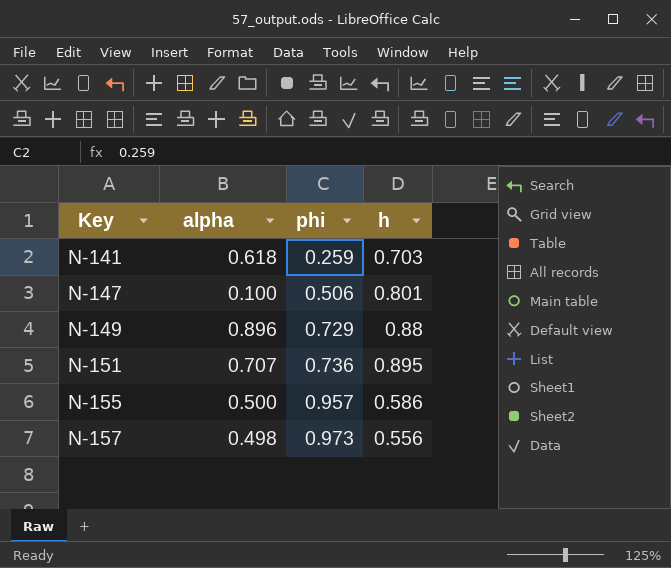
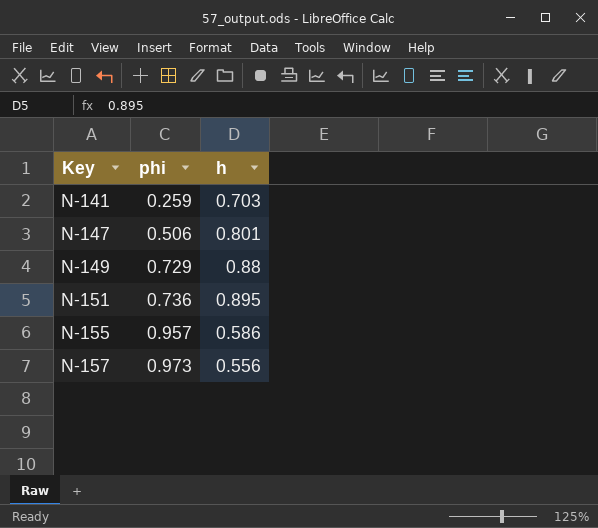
column alpha | position: 2 -> none

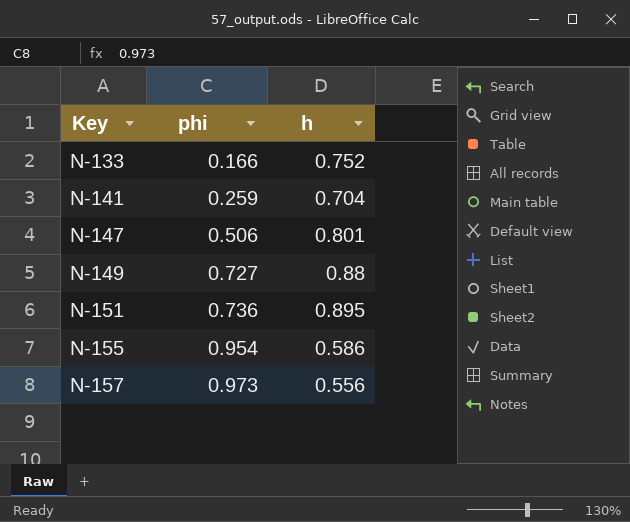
row N-133: none -> 0.166 | 0.752
N-141 | h: 0.703 -> 0.704
N-149 | phi: 0.729 -> 0.727
N-155 | phi: 0.957 -> 0.954

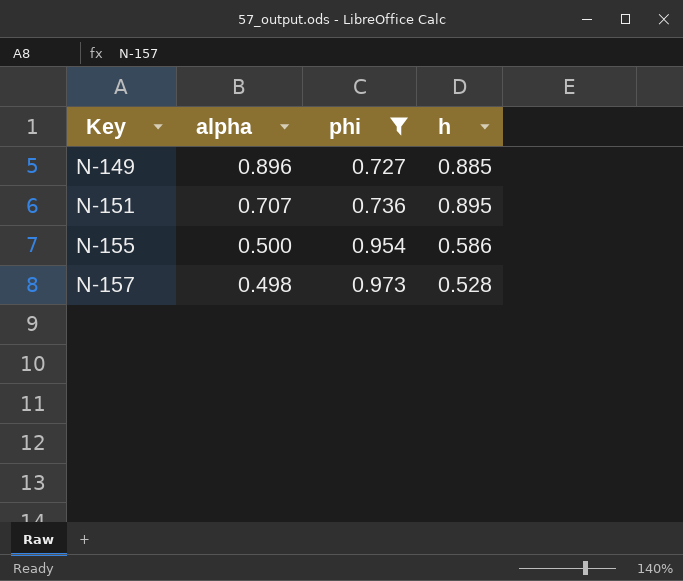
filter: none -> phi >= 0.727
column alpha | position: none -> 2
N-149 | h: 0.88 -> 0.885
N-157 | h: 0.556 -> 0.528

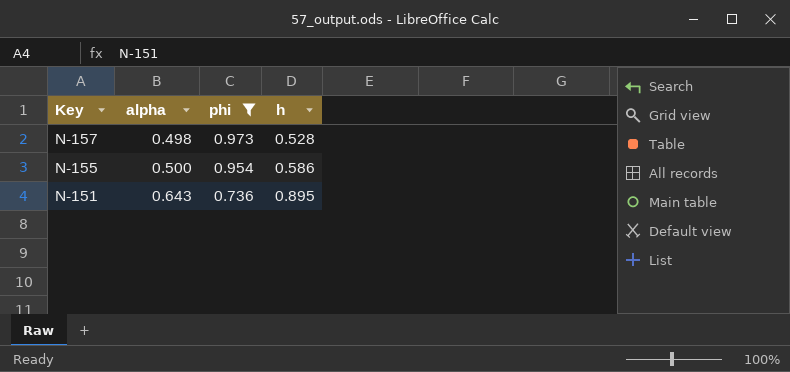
row order: Key ascending -> Key descending
row N-149: 0.896 | 0.727 | 0.885 -> none
N-151 | alpha: 0.707 -> 0.643

